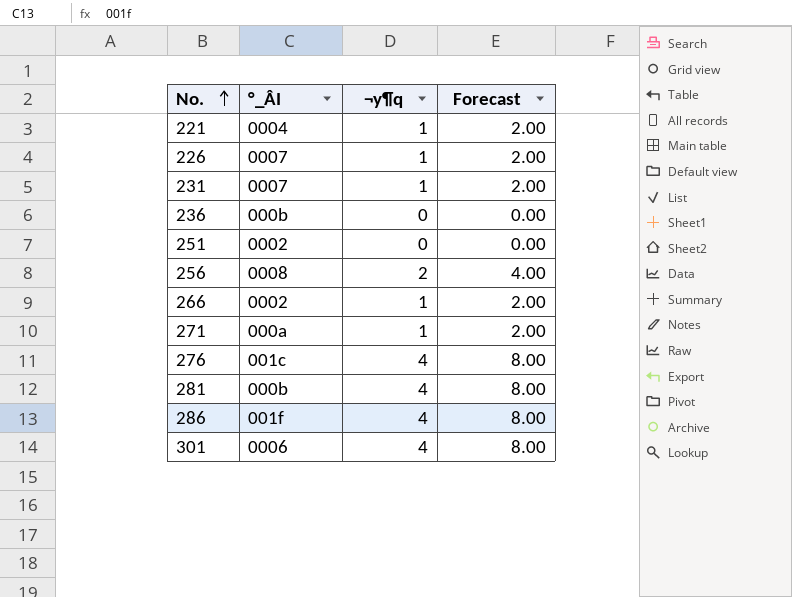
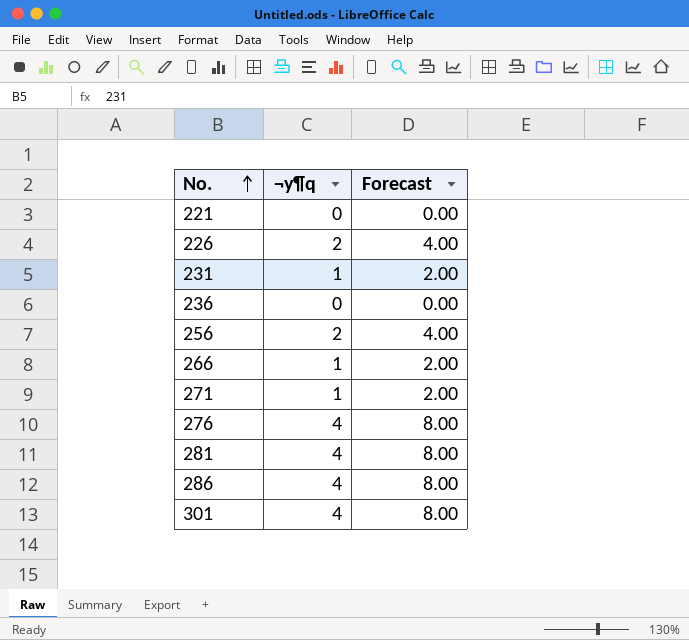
column °_ÂI | position: 2 -> none
row 251: 0002 | 0 | 0.00 -> none
221 | ¬y¶q: 1 -> 0
221 | Forecast: 2.00 -> 0.00
226 | ¬y¶q: 1 -> 2
226 | Forecast: 2.00 -> 4.00

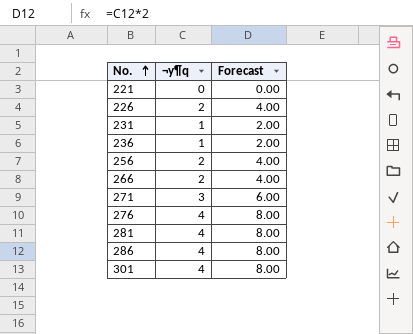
236 | ¬y¶q: 0 -> 1
236 | Forecast: 0.00 -> 2.00
266 | ¬y¶q: 1 -> 2
266 | Forecast: 2.00 -> 4.00
271 | ¬y¶q: 1 -> 3
271 | Forecast: 2.00 -> 6.00

